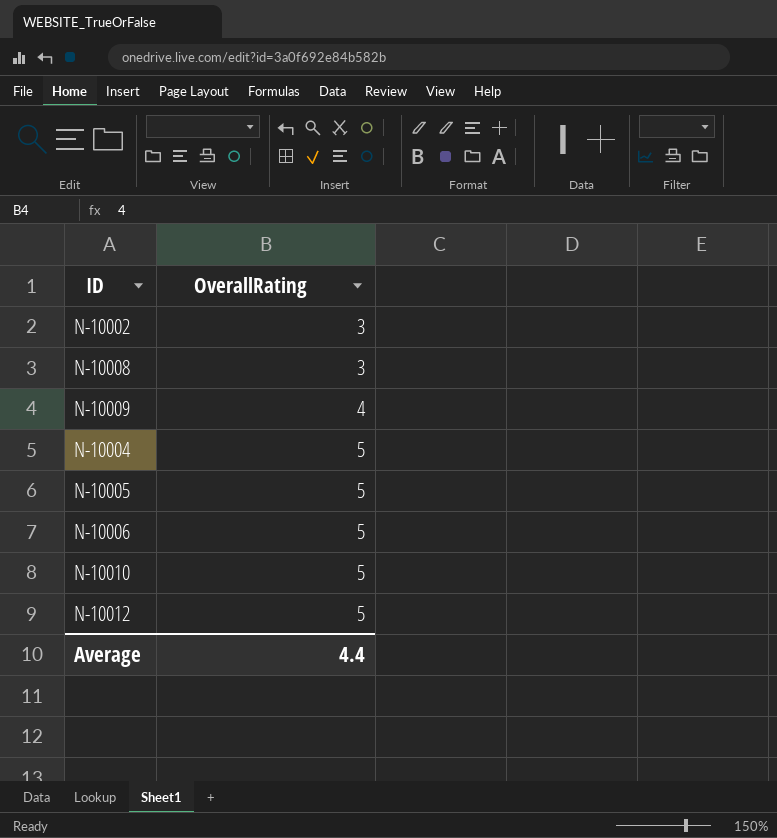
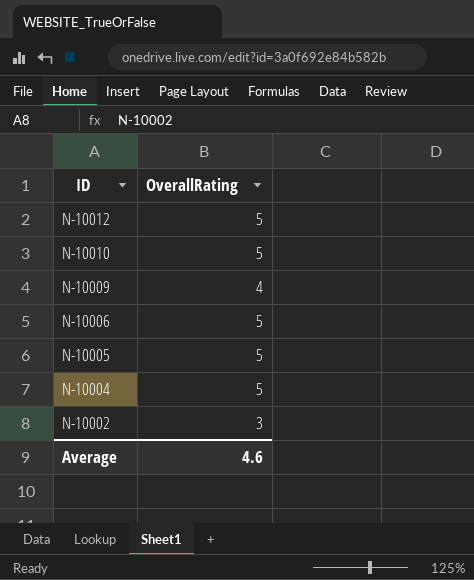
row order: OverallRating ascending -> ID descending
row N-10008: 3 -> none
Average | OverallRating: 4.4 -> 4.6

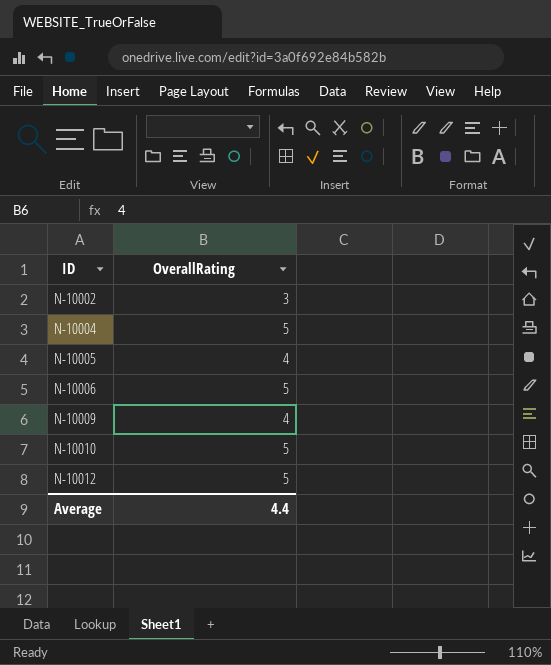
row order: ID descending -> ID ascending
N-10005 | OverallRating: 5 -> 4
Average | OverallRating: 4.6 -> 4.4

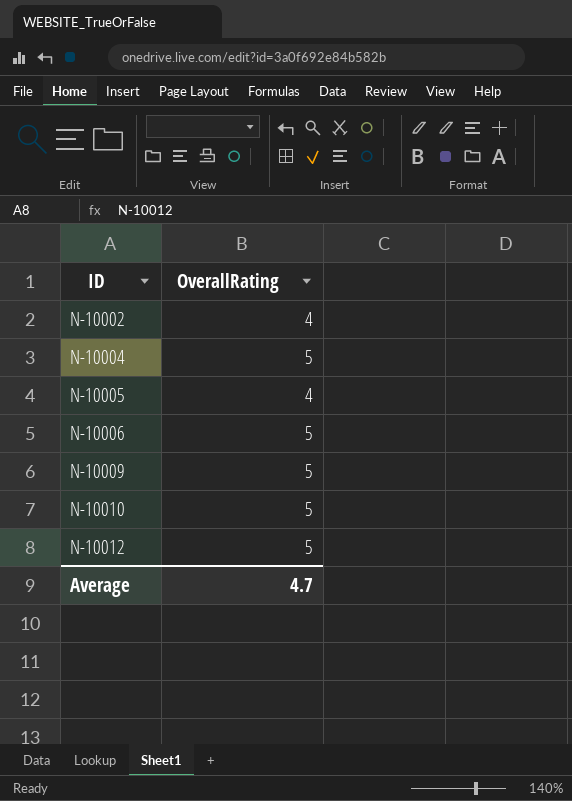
N-10002 | OverallRating: 3 -> 4
N-10009 | OverallRating: 4 -> 5
Average | OverallRating: 4.4 -> 4.7

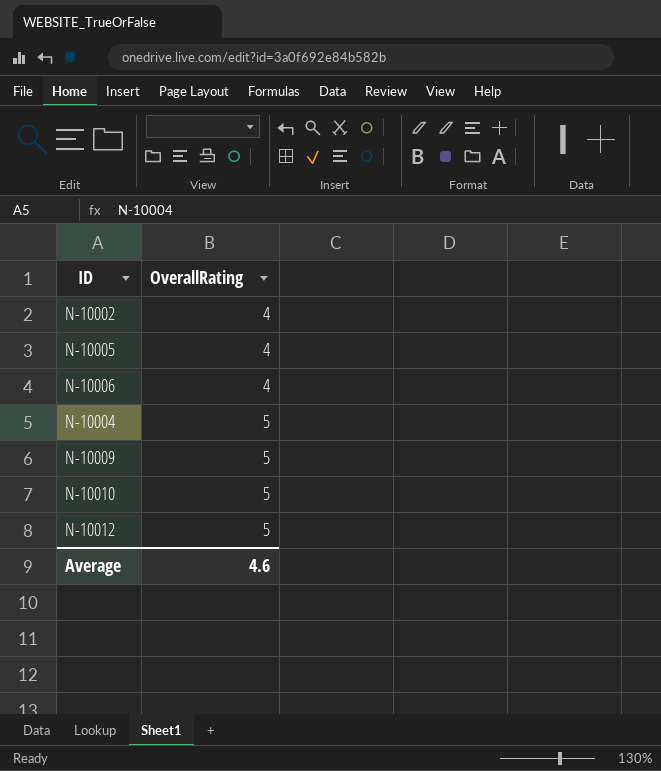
row order: ID ascending -> OverallRating ascending
N-10006 | OverallRating: 5 -> 4
Average | OverallRating: 4.7 -> 4.6

